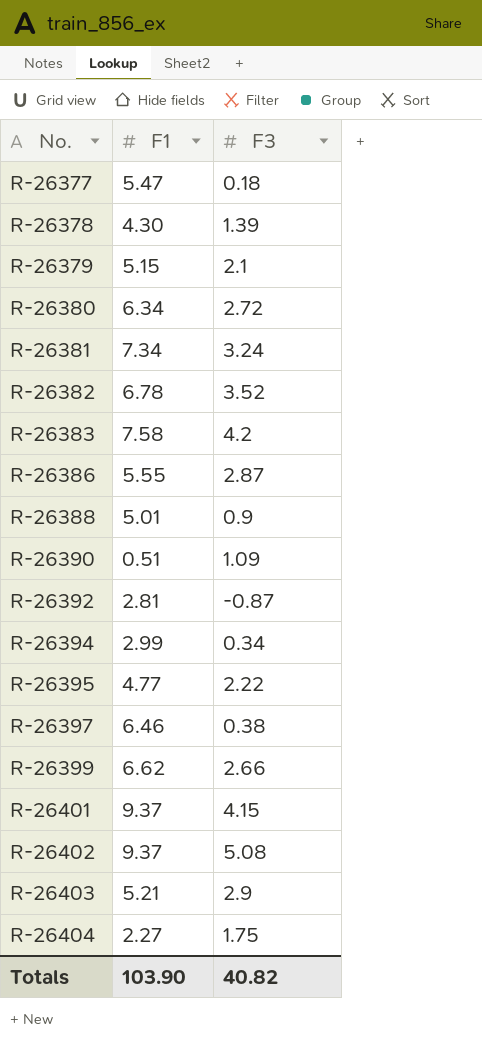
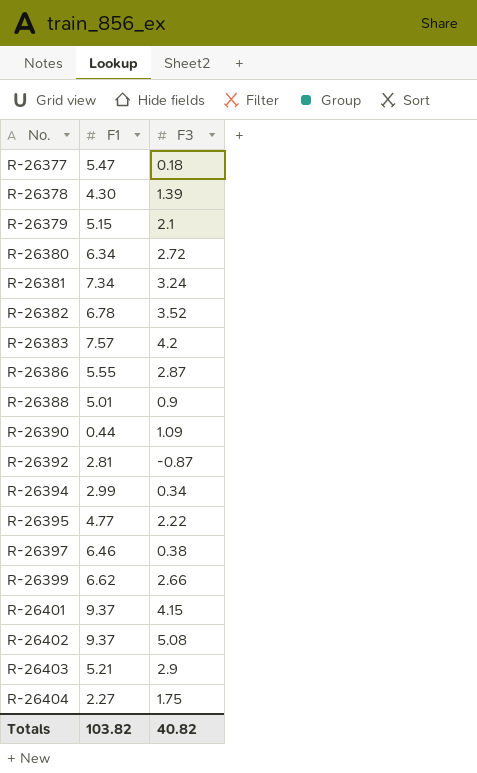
R-26383 | F1: 7.58 -> 7.57
R-26390 | F1: 0.51 -> 0.44
Totals | F1: 103.90 -> 103.82

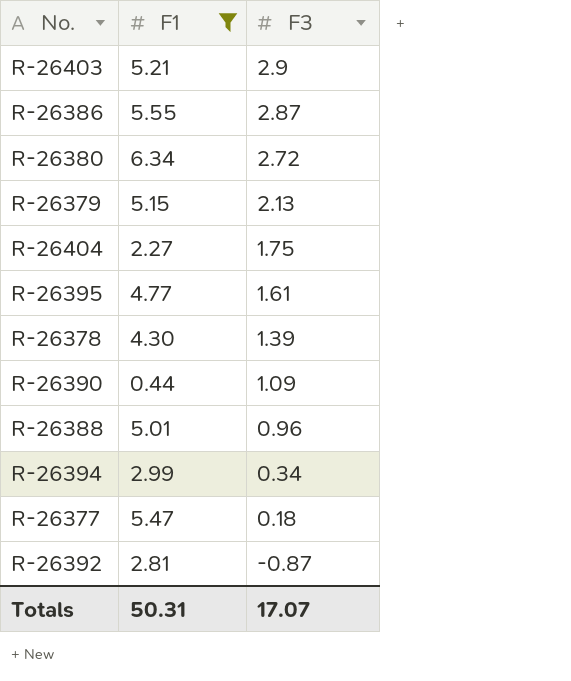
filter: none -> F1 <= 6.34
row order: No. ascending -> F3 descending
R-26379 | F3: 2.1 -> 2.13
R-26395 | F3: 2.22 -> 1.61
R-26388 | F3: 0.9 -> 0.96
Totals | F1: 103.82 -> 50.31
Totals | F3: 40.82 -> 17.07

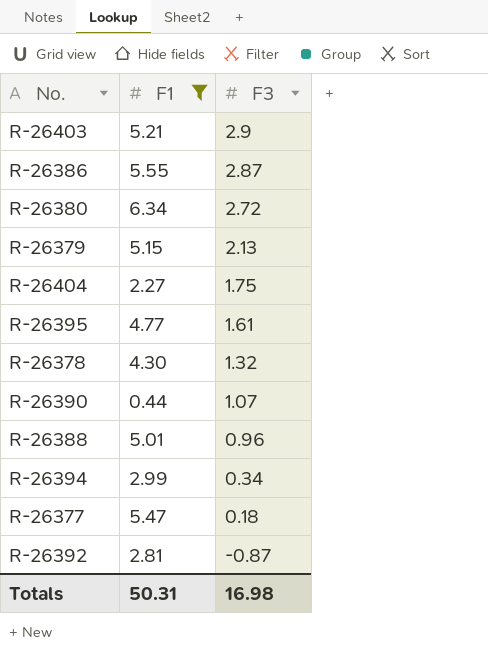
R-26378 | F3: 1.39 -> 1.32
R-26390 | F3: 1.09 -> 1.07
Totals | F3: 17.07 -> 16.98

